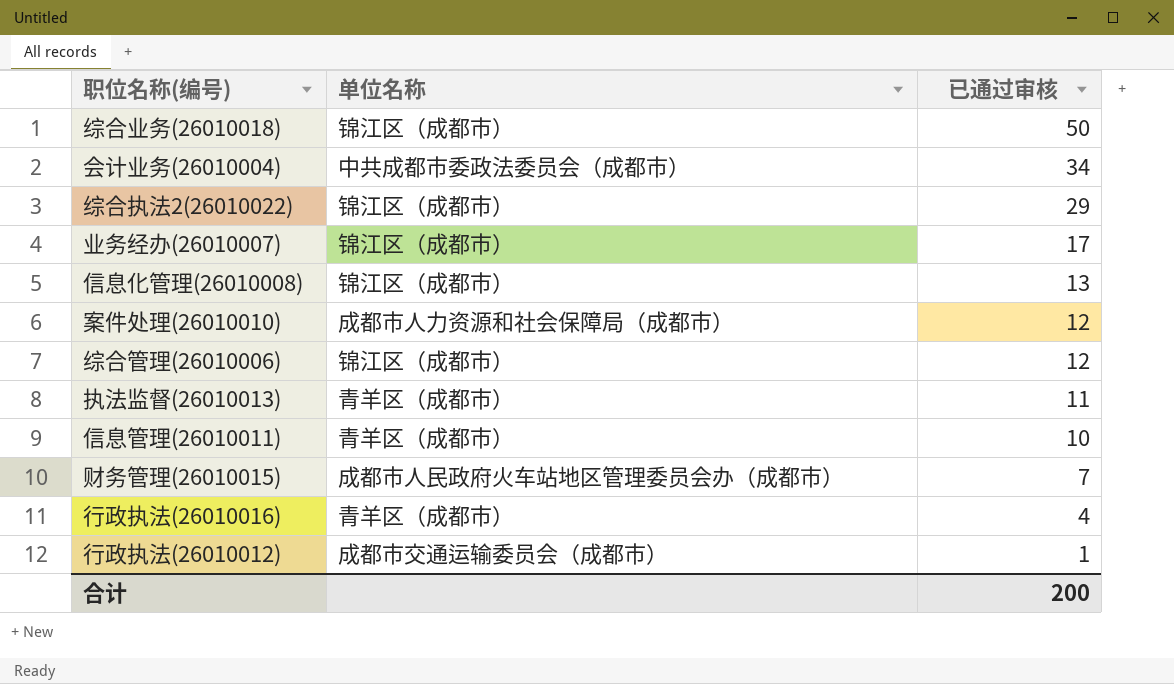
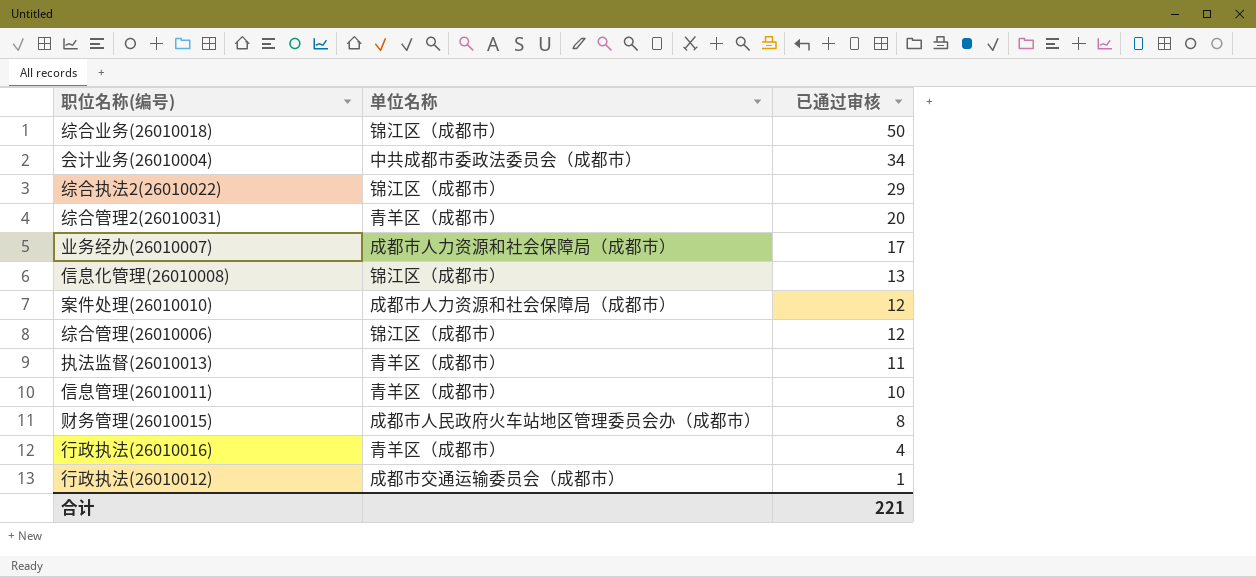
row 综合管理2(26010031): none -> 青羊区（成都市） | 20
业务经办(26010007) | 单位名称: 锦江区（成都市） -> 成都市人力资源和社会保障局（成都市）
财务管理(26010015) | 已通过审核: 7 -> 8
合计 | 已通过审核: 200 -> 221

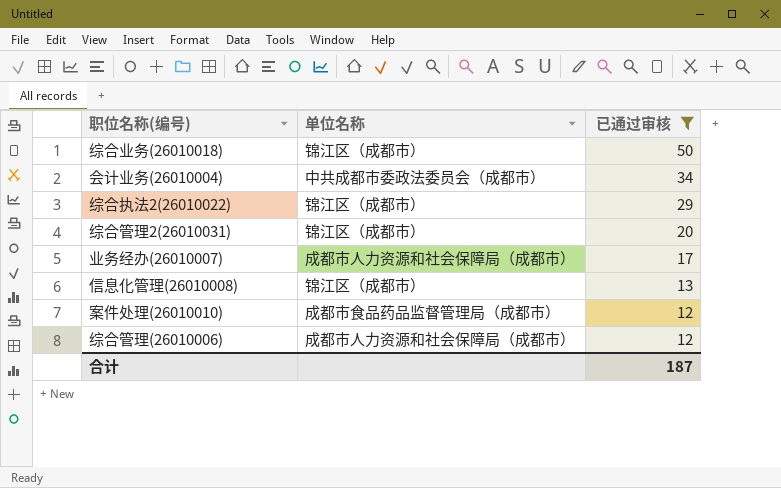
filter: none -> 已通过审核 >= 12
综合管理2(26010031) | 单位名称: 青羊区（成都市） -> 锦江区（成都市）
案件处理(26010010) | 单位名称: 成都市人力资源和社会保障局（成都市） -> 成都市食品药品监督管理局（成都市）
综合管理(26010006) | 单位名称: 锦江区（成都市） -> 成都市人力资源和社会保障局（成都市）
合计 | 已通过审核: 221 -> 187

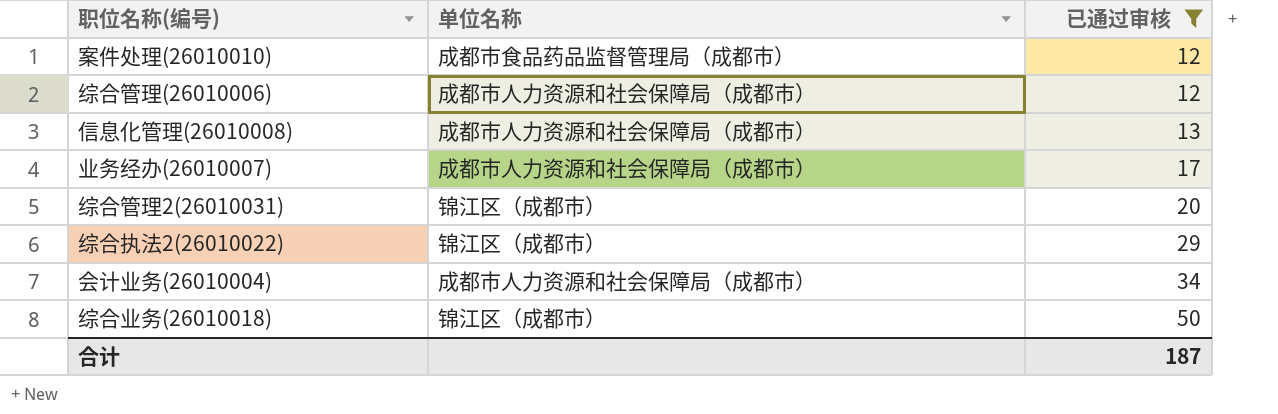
row order: 已通过审核 descending -> 已通过审核 ascending
信息化管理(26010008) | 单位名称: 锦江区（成都市） -> 成都市人力资源和社会保障局（成都市）
会计业务(26010004) | 单位名称: 中共成都市委政法委员会（成都市） -> 成都市人力资源和社会保障局（成都市）

